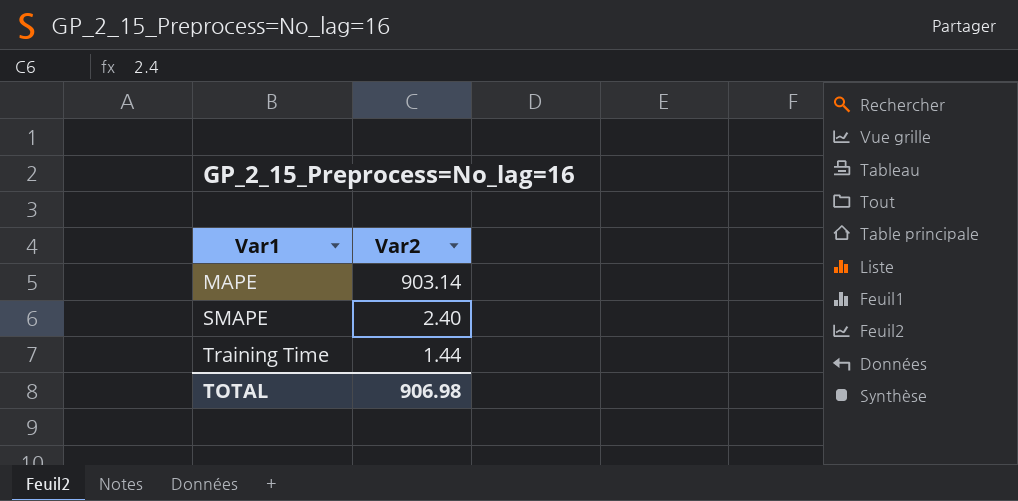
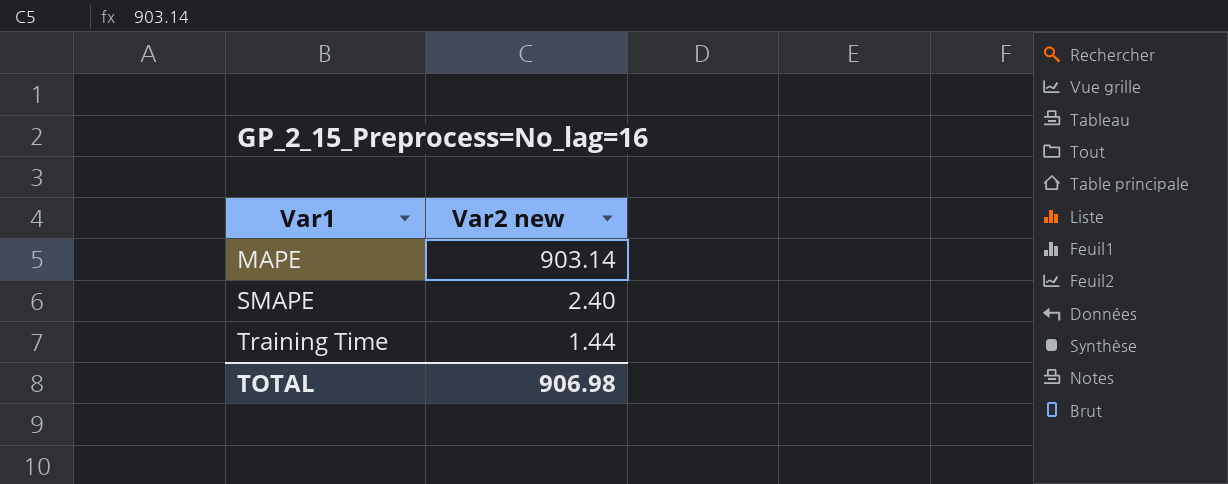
column name: Var2 -> Var2 new

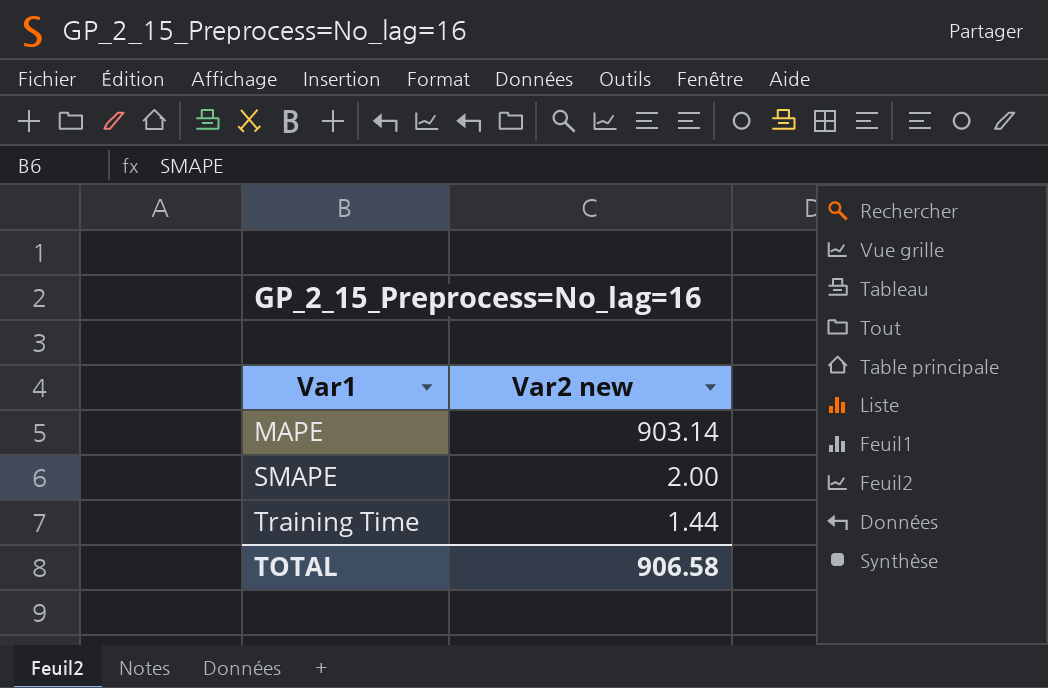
SMAPE | Var2 new: 2.40 -> 2.00
TOTAL | Var2 new: 906.98 -> 906.58

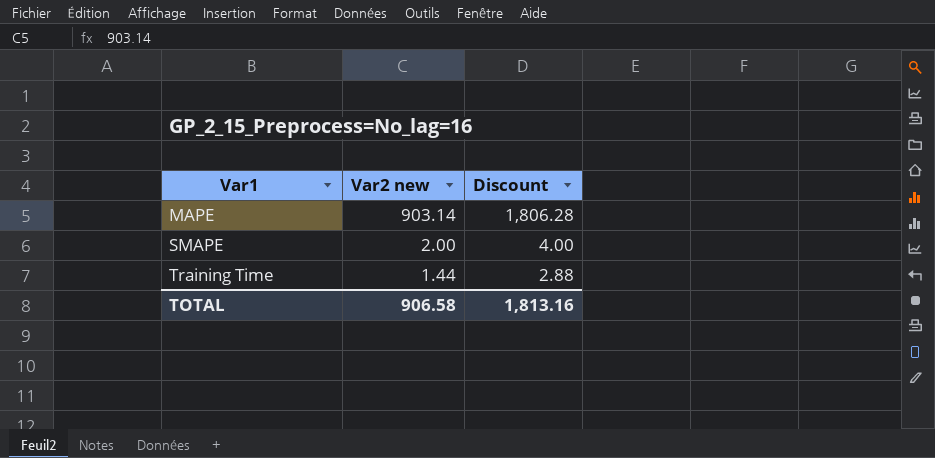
column Discount | formula: none -> [Var2 new] * 2

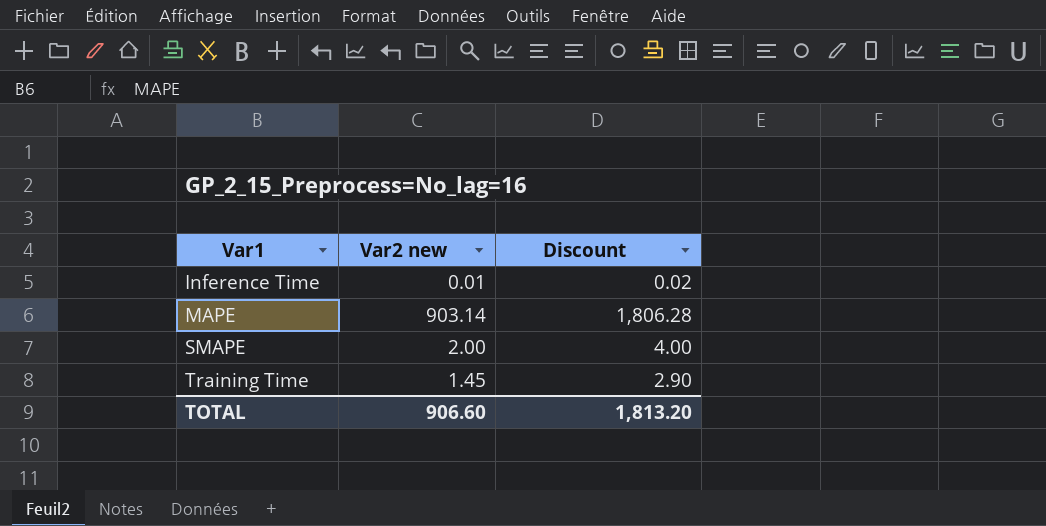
row Inference Time: none -> 0.01 | 0.02
Training Time | Var2 new: 1.44 -> 1.45
Training Time | Discount: 2.88 -> 2.90
TOTAL | Var2 new: 906.58 -> 906.60
TOTAL | Discount: 1,813.16 -> 1,813.20

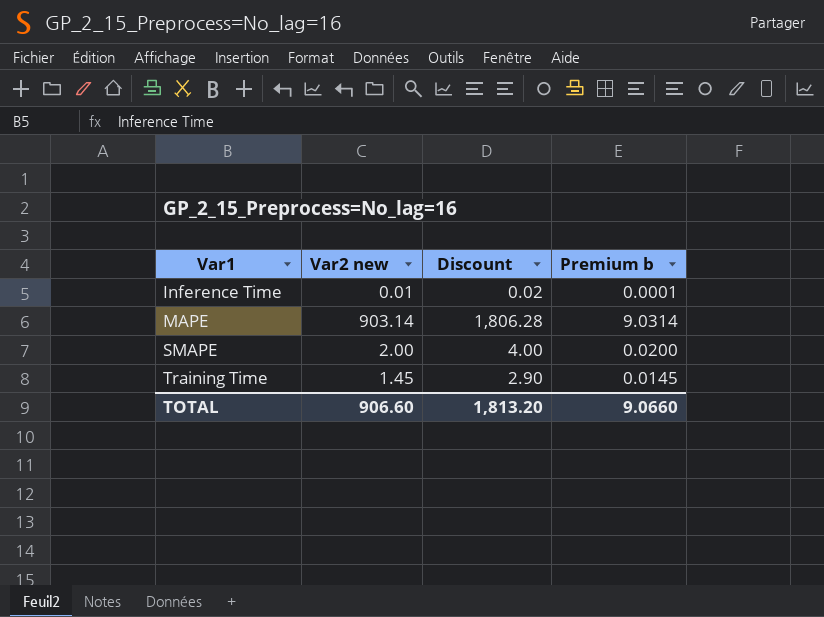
column Premium b | formula: none -> [Var2 new] * 0.01

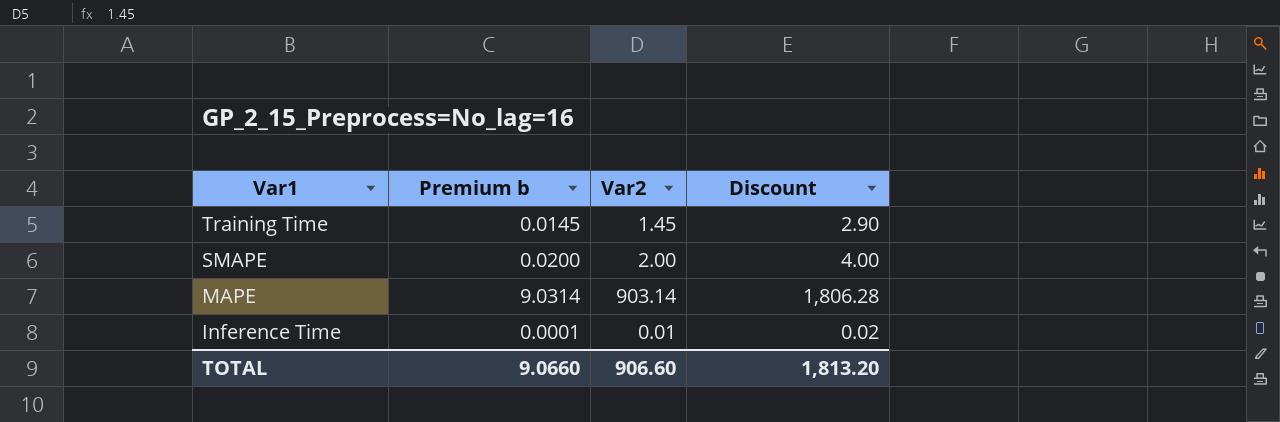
row order: Var1 ascending -> Var1 descending
column Premium b | position: 4 -> 2
column name: Var2 new -> Var2

